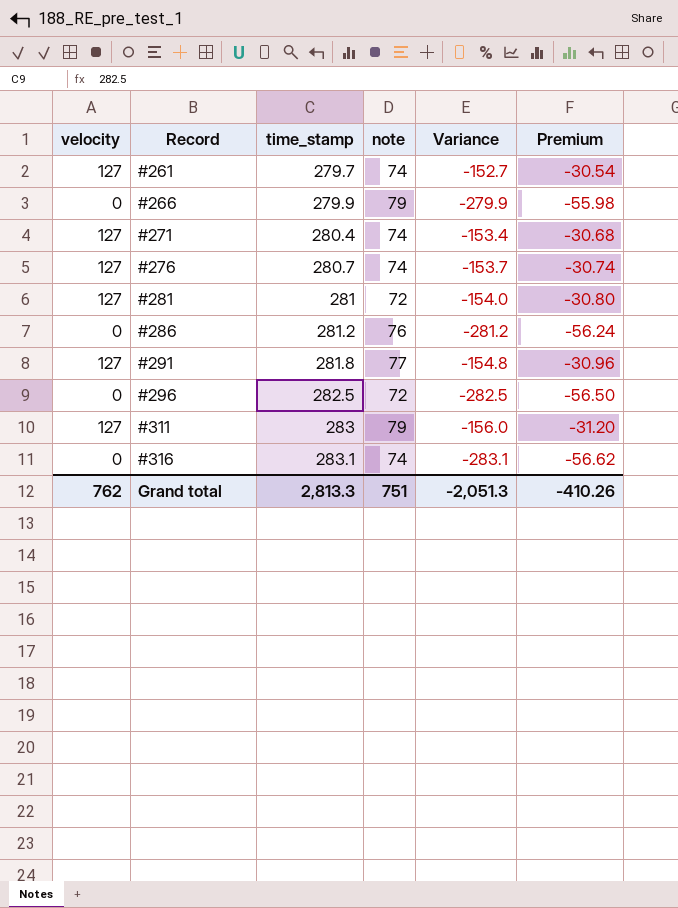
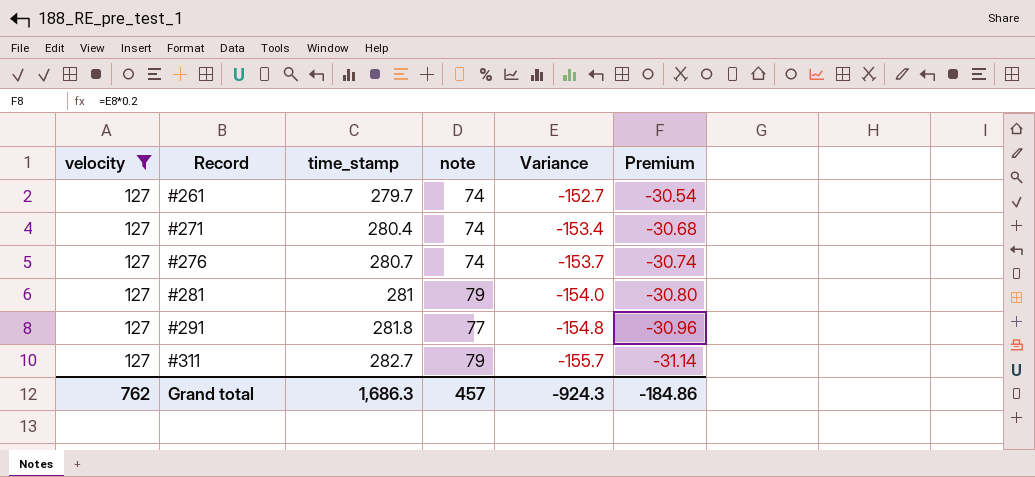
filter: none -> velocity = 127
#281 | note: 72 -> 79
#311 | time_stamp: 283 -> 282.7
#311 | Variance: -156.0 -> -155.7
#311 | Premium: -31.20 -> -31.14
Grand total | time_stamp: 2,813.3 -> 1,686.3
Grand total | note: 751 -> 457
Grand total | Variance: -2,051.3 -> -924.3
Grand total | Premium: -410.26 -> -184.86

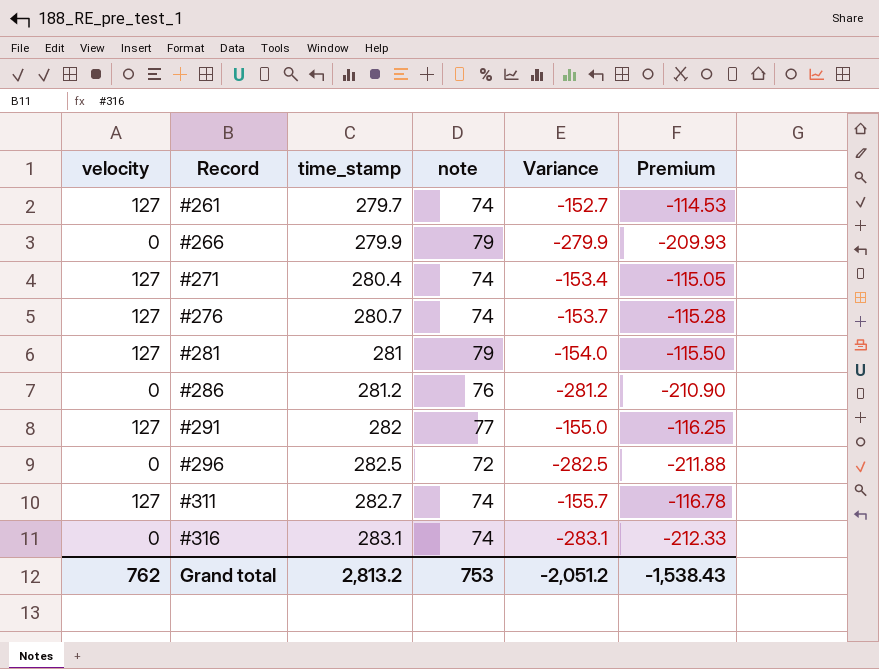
filter: velocity = 127 -> none
column Premium | formula: [Variance] * 0.2 -> [Variance] * 0.75
#291 | time_stamp: 281.8 -> 282
#291 | Variance: -154.8 -> -155.0
#311 | note: 79 -> 74
Grand total | time_stamp: 1,686.3 -> 2,813.2
Grand total | note: 457 -> 753
Grand total | Variance: -924.3 -> -2,051.2
Grand total | Premium: -184.86 -> -1,538.43

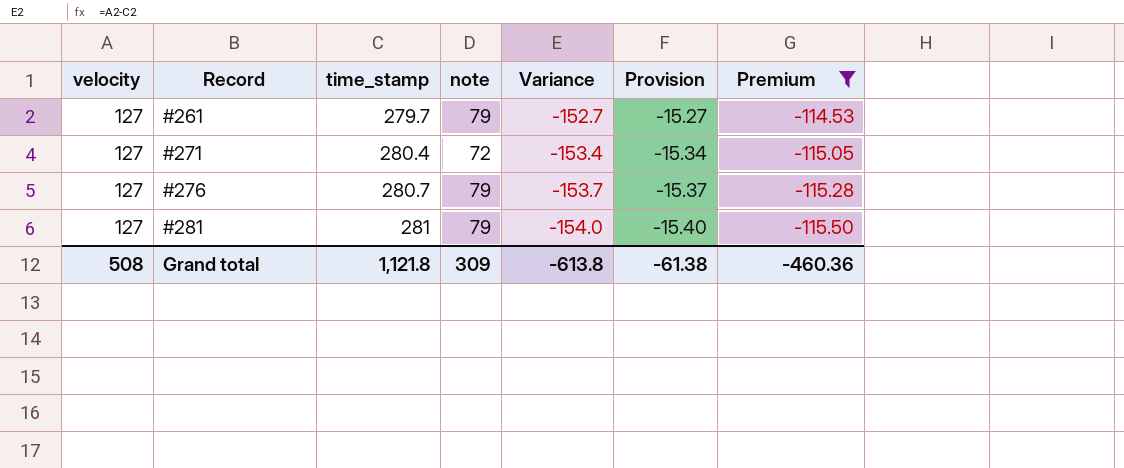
filter: none -> Premium >= -115.50
column Provision | formula: none -> [Variance] * 0.1
#261 | note: 74 -> 79
#271 | note: 74 -> 72
#276 | note: 74 -> 79
Grand total | velocity: 762 -> 508
Grand total | time_stamp: 2,813.2 -> 1,121.8
Grand total | note: 753 -> 309
Grand total | Variance: -2,051.2 -> -613.8
Grand total | Premium: -1,538.43 -> -460.36

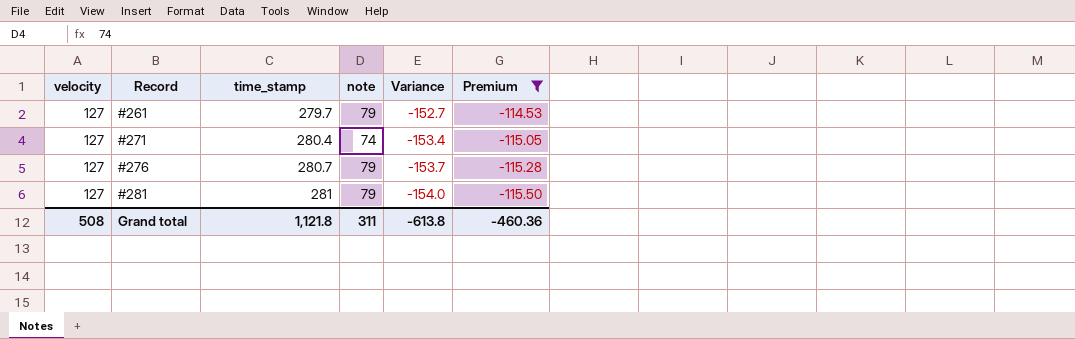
column Provision | formula: [Variance] * 0.1 -> none
#271 | note: 72 -> 74
Grand total | note: 309 -> 311

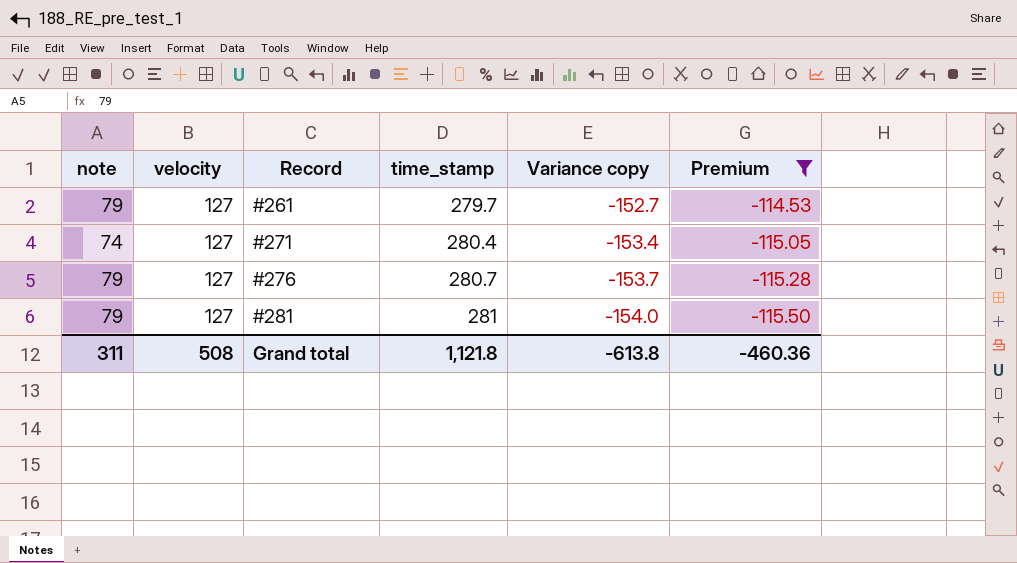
column note | position: 4 -> 1
column name: Variance -> Variance copy

